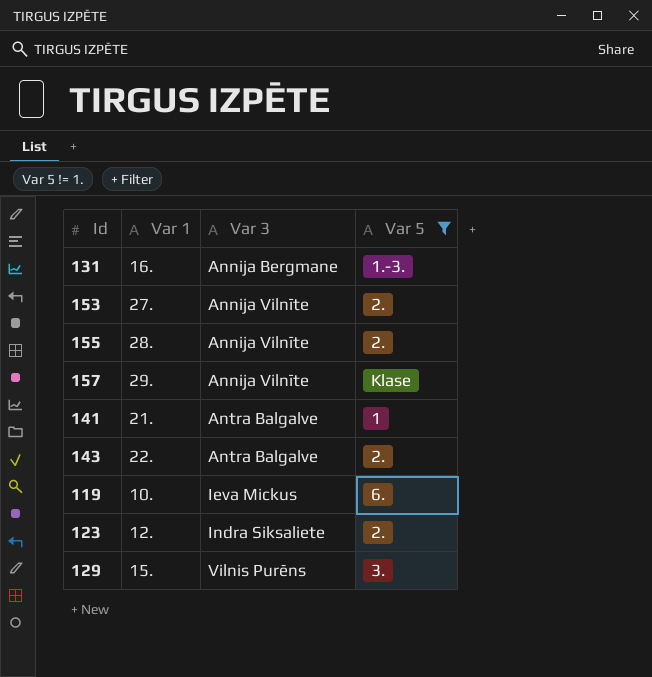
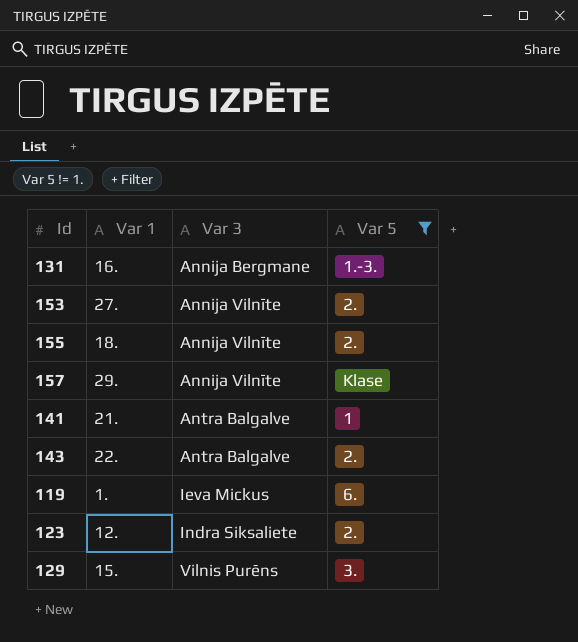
155 | Var 1: 28. -> 18.
119 | Var 1: 10. -> 1.

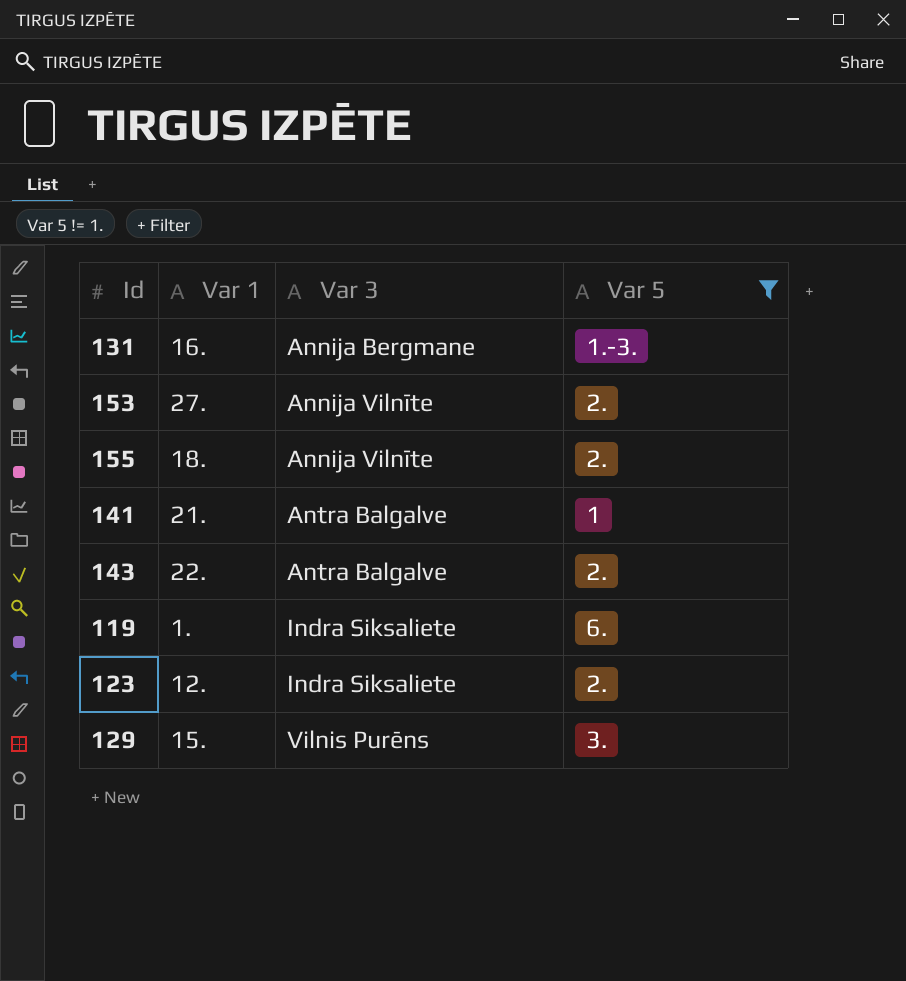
row 157: 29. | Annija Vilnīte | Klase -> none
119 | Var 3: Ieva Mickus -> Indra Siksaliete

